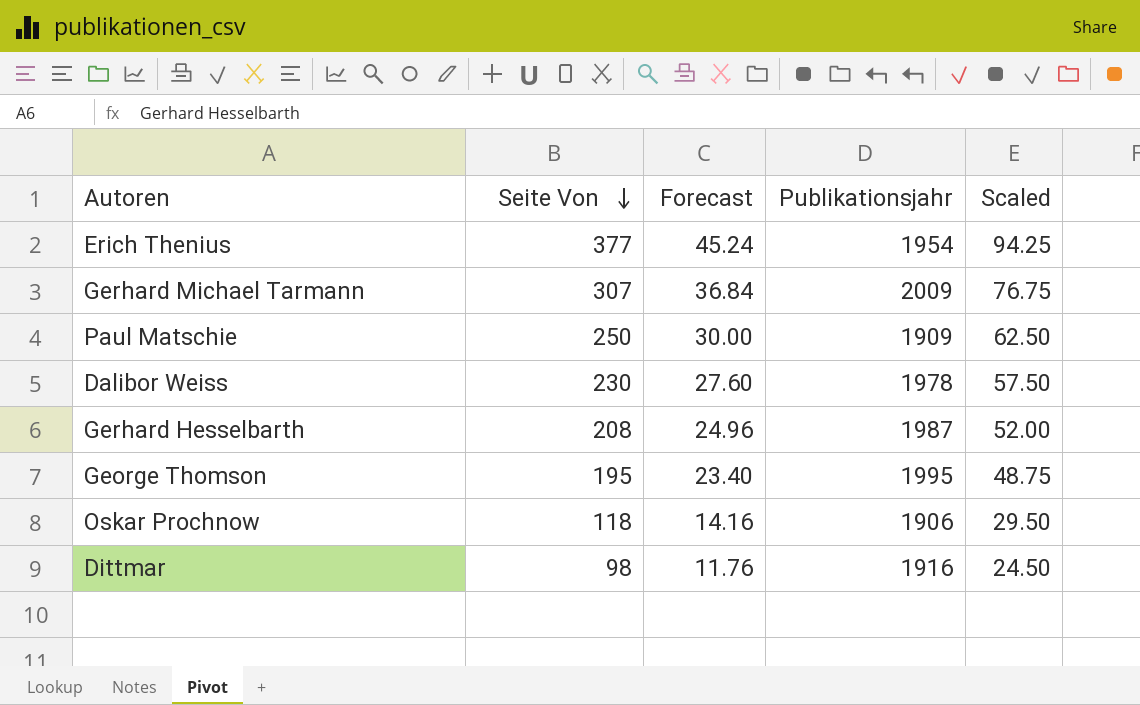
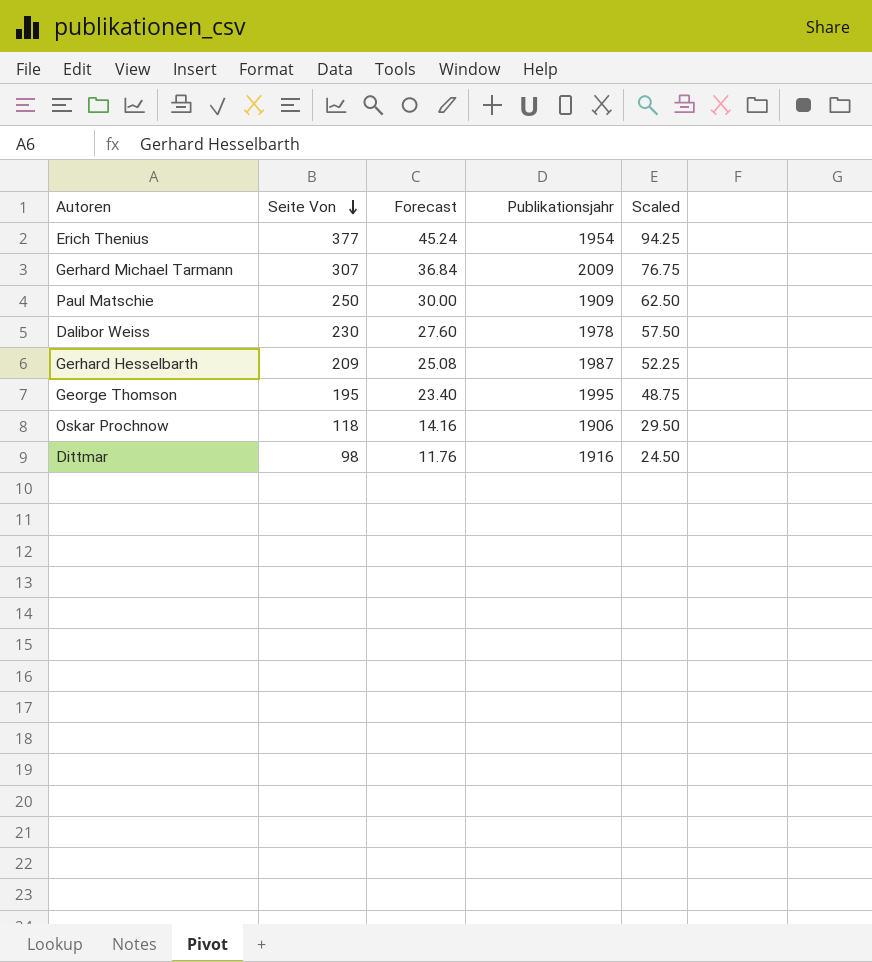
Gerhard Hesselbarth | Seite Von: 208 -> 209
Gerhard Hesselbarth | Forecast: 24.96 -> 25.08
Gerhard Hesselbarth | Scaled: 52.00 -> 52.25

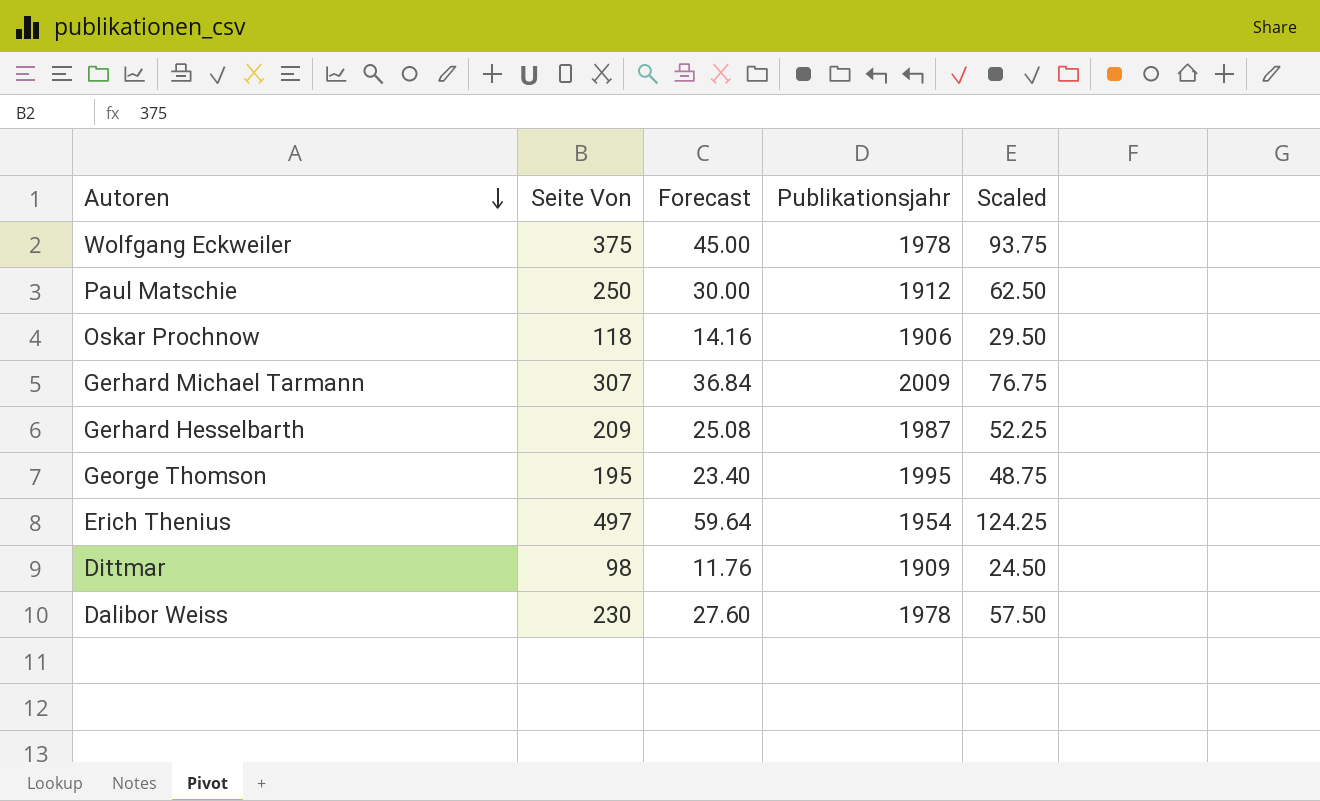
row order: Seite Von descending -> Autoren descending
row Wolfgang Eckweiler: none -> 375 | 45.00 | 1978 | 93.75
Paul Matschie | Publikationsjahr: 1909 -> 1912
Erich Thenius | Seite Von: 377 -> 497
Erich Thenius | Forecast: 45.24 -> 59.64
Erich Thenius | Scaled: 94.25 -> 124.25
Dittmar | Publikationsjahr: 1916 -> 1909

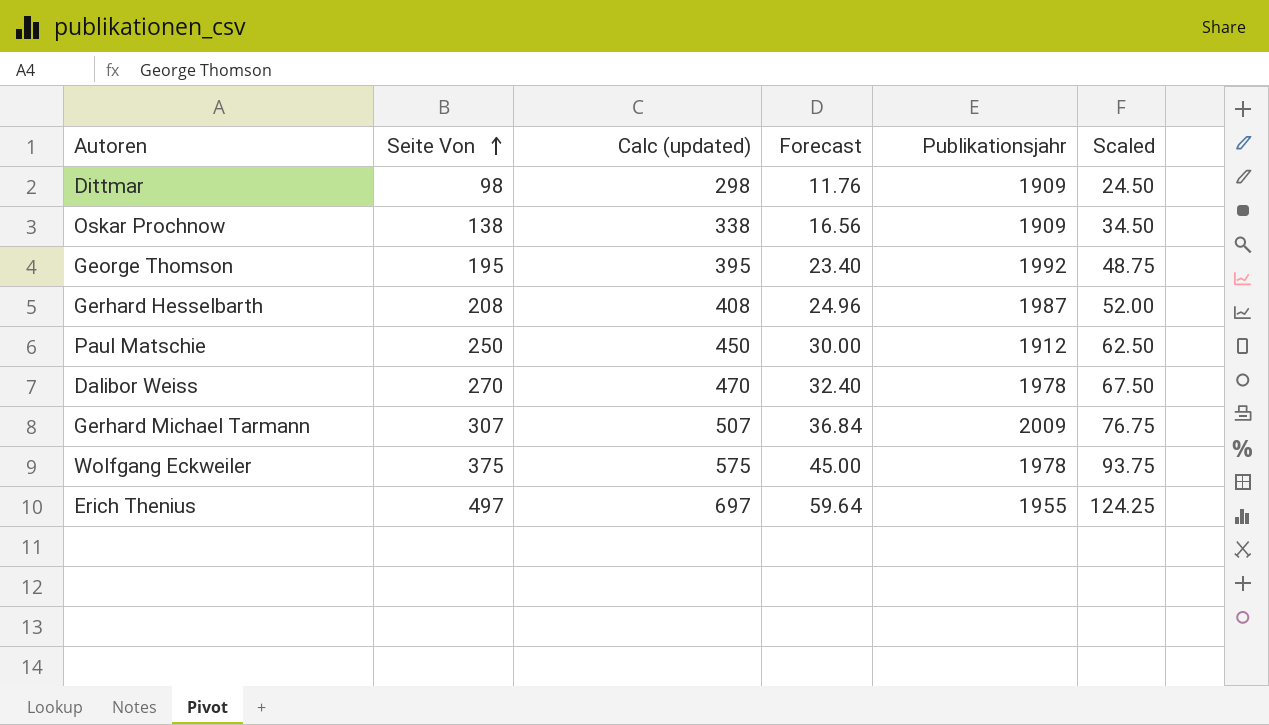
row order: Autoren descending -> Seite Von ascending
column Calc (updated) | formula: none -> [Seite Von] + 200
Oskar Prochnow | Seite Von: 118 -> 138
Oskar Prochnow | Forecast: 14.16 -> 16.56
Oskar Prochnow | Publikationsjahr: 1906 -> 1909
Oskar Prochnow | Scaled: 29.50 -> 34.50
George Thomson | Publikationsjahr: 1995 -> 1992
Gerhard Hesselbarth | Seite Von: 209 -> 208
Gerhard Hesselbarth | Forecast: 25.08 -> 24.96
Gerhard Hesselbarth | Scaled: 52.25 -> 52.00
Dalibor Weiss | Seite Von: 230 -> 270
Dalibor Weiss | Forecast: 27.60 -> 32.40
Dalibor Weiss | Scaled: 57.50 -> 67.50
Erich Thenius | Publikationsjahr: 1954 -> 1955

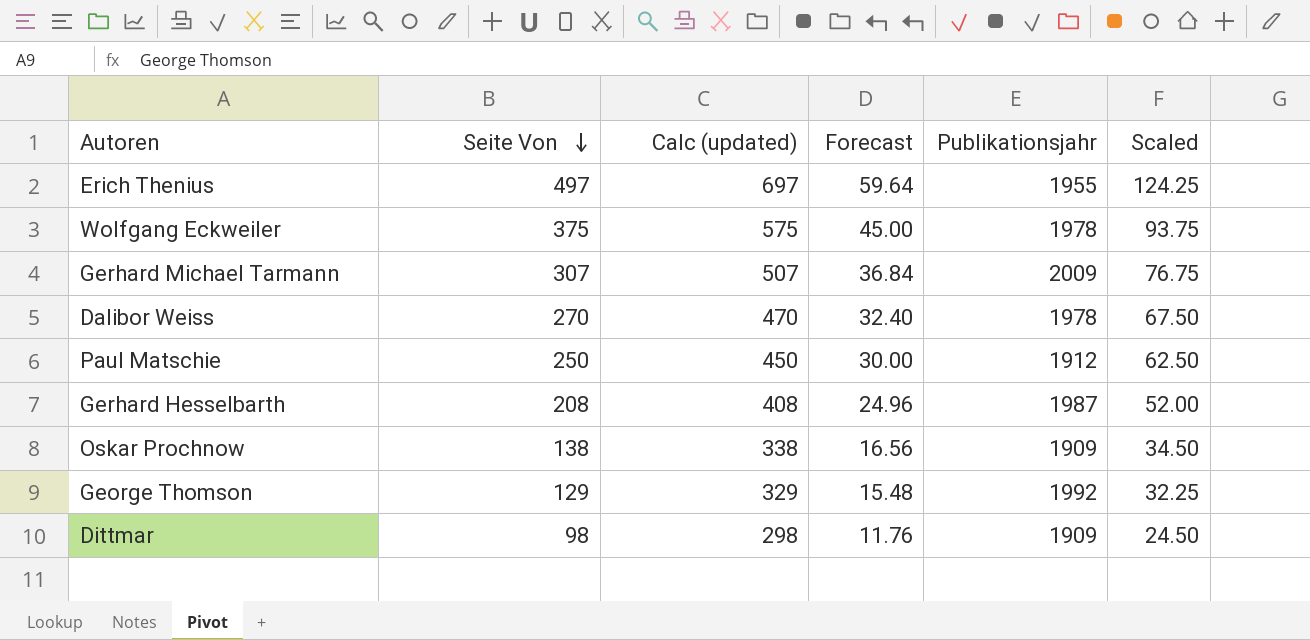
row order: Seite Von ascending -> Seite Von descending
George Thomson | Seite Von: 195 -> 129
George Thomson | Calc (updated): 395 -> 329
George Thomson | Forecast: 23.40 -> 15.48
George Thomson | Scaled: 48.75 -> 32.25

